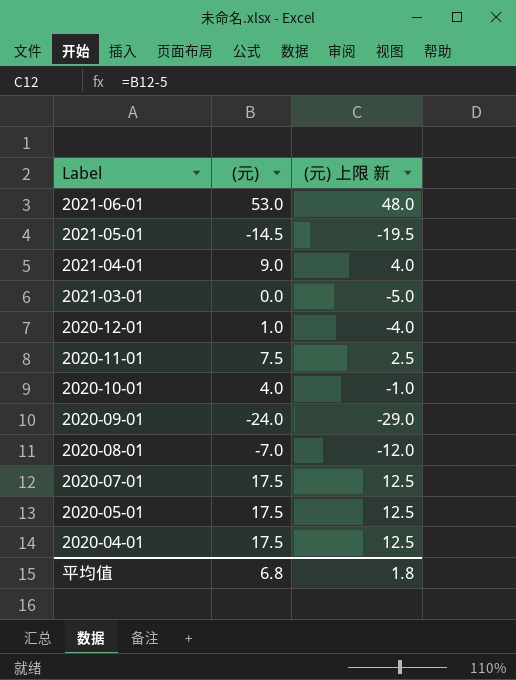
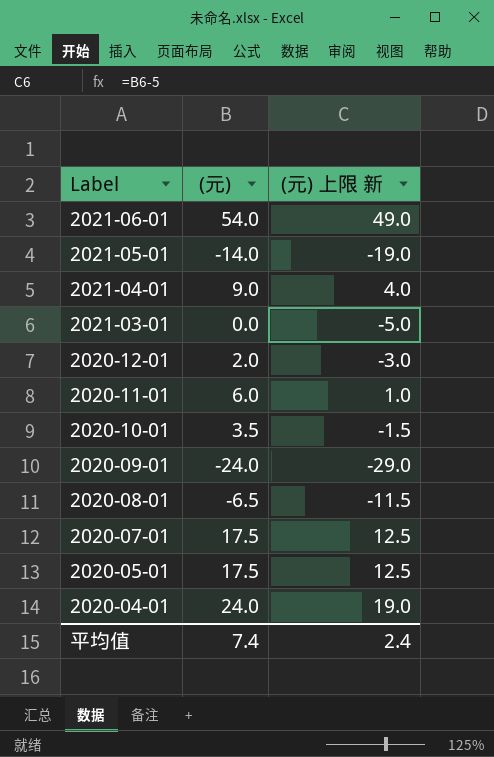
2021-06-01 | (元): 53.0 -> 54.0
2021-06-01 | (元) 上限 新: 48.0 -> 49.0
2021-05-01 | (元): -14.5 -> -14.0
2021-05-01 | (元) 上限 新: -19.5 -> -19.0
2020-12-01 | (元): 1.0 -> 2.0
2020-12-01 | (元) 上限 新: -4.0 -> -3.0
2020-11-01 | (元): 7.5 -> 6.0
2020-11-01 | (元) 上限 新: 2.5 -> 1.0
2020-10-01 | (元): 4.0 -> 3.5
2020-10-01 | (元) 上限 新: -1.0 -> -1.5
2020-08-01 | (元): -7.0 -> -6.5
2020-08-01 | (元) 上限 新: -12.0 -> -11.5
2020-04-01 | (元): 17.5 -> 24.0
2020-04-01 | (元) 上限 新: 12.5 -> 19.0
平均值 | (元): 6.8 -> 7.4
平均值 | (元) 上限 新: 1.8 -> 2.4

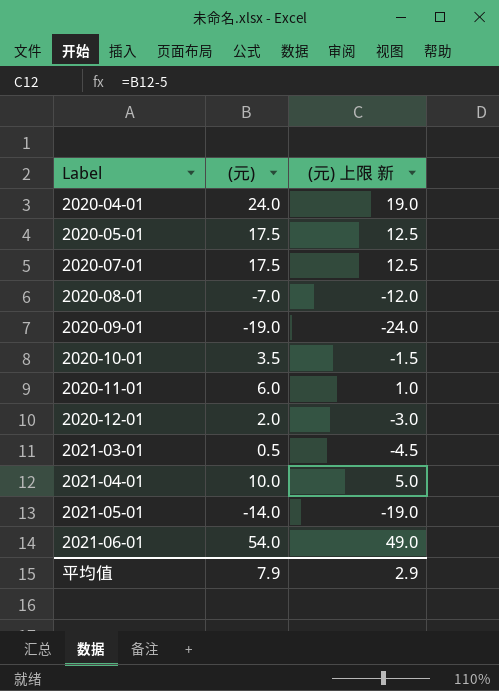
row order: Label descending -> Label ascending
2020-08-01 | (元): -6.5 -> -7.0
2020-08-01 | (元) 上限 新: -11.5 -> -12.0
2020-09-01 | (元): -24.0 -> -19.0
2020-09-01 | (元) 上限 新: -29.0 -> -24.0
2021-03-01 | (元): 0.0 -> 0.5
2021-03-01 | (元) 上限 新: -5.0 -> -4.5
2021-04-01 | (元): 9.0 -> 10.0
2021-04-01 | (元) 上限 新: 4.0 -> 5.0
平均值 | (元): 7.4 -> 7.9
平均值 | (元) 上限 新: 2.4 -> 2.9

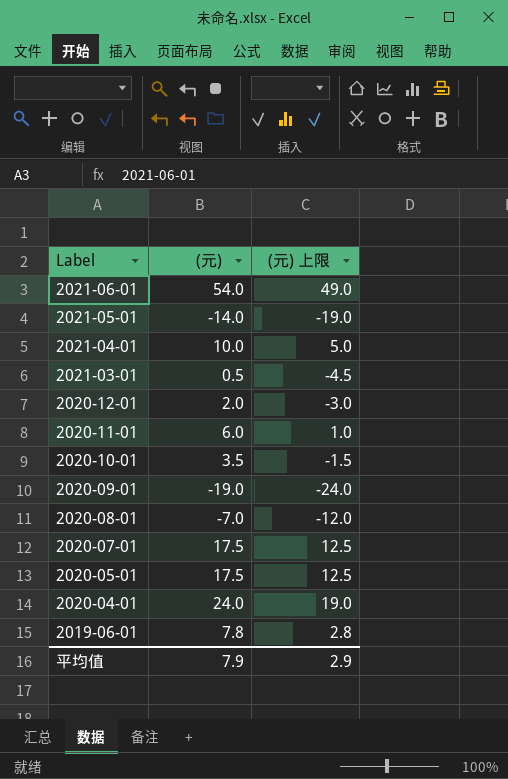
row order: Label ascending -> Label descending
column name: (元) 上限 新 -> (元) 上限
row 2019-06-01: none -> 7.8 | 2.8

